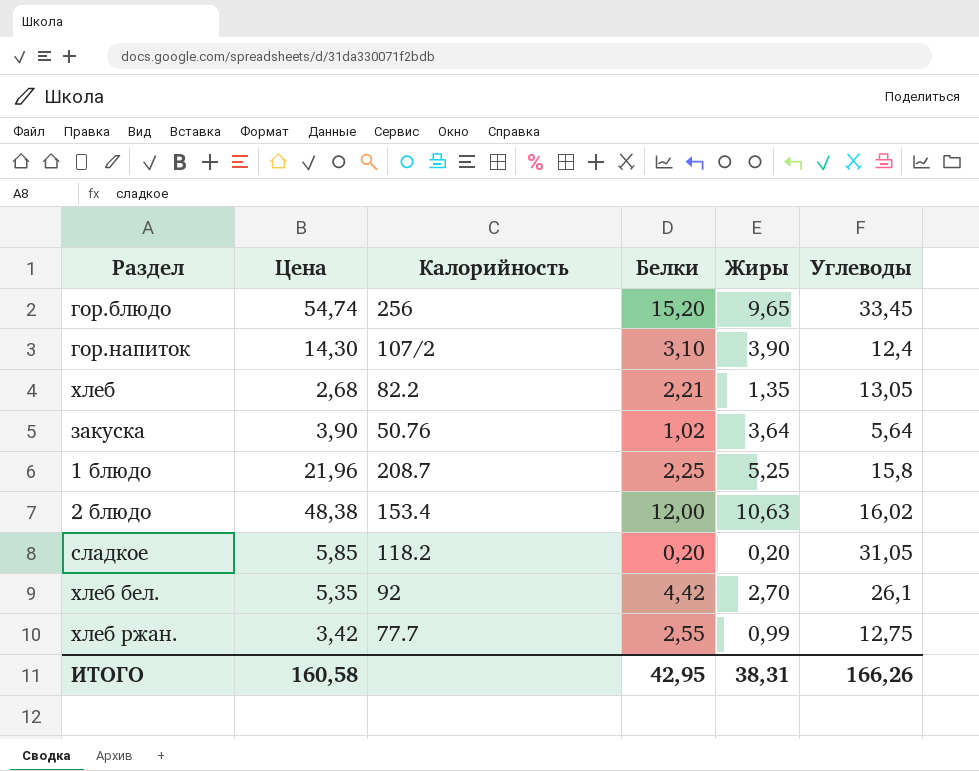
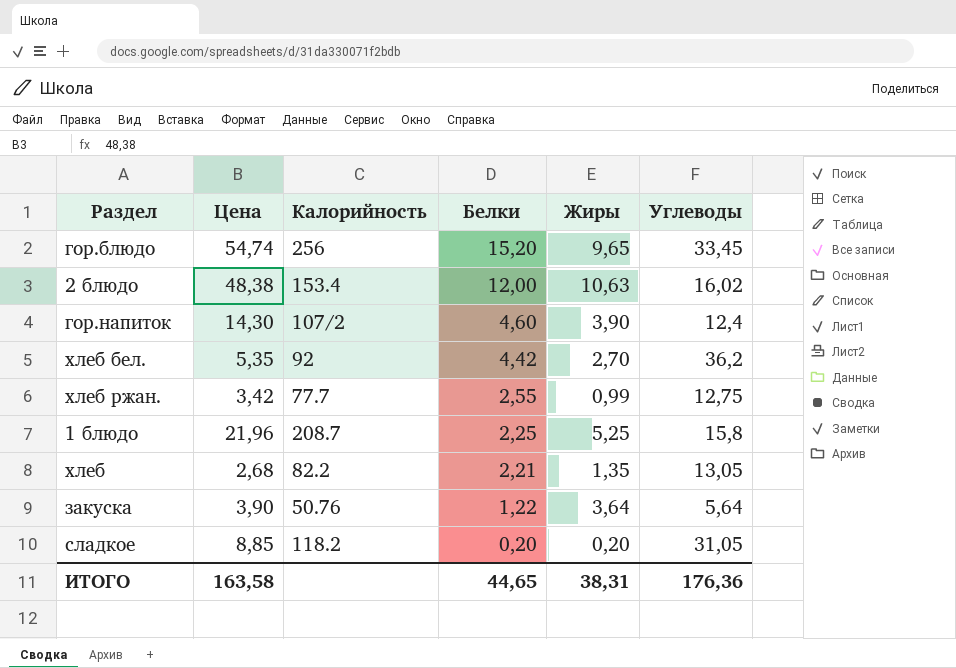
row order: none -> Белки descending
гор.напиток | Белки: 3,10 -> 4,60
хлеб бел. | Углеводы: 26,1 -> 36,2
закуска | Белки: 1,02 -> 1,22
сладкое | Цена: 5,85 -> 8,85
ИТОГО | Цена: 160,58 -> 163,58
ИТОГО | Белки: 42,95 -> 44,65
ИТОГО | Углеводы: 166,26 -> 176,36

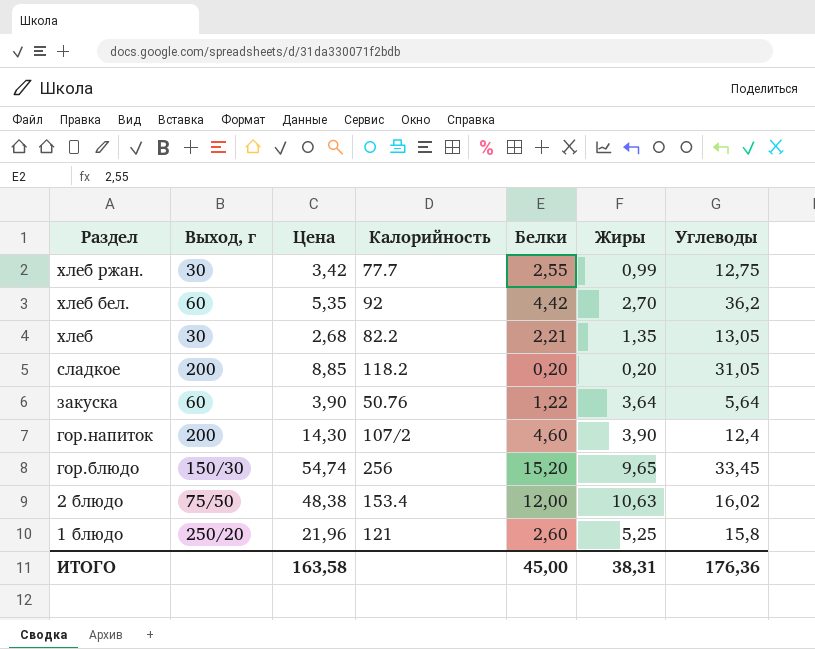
row order: Белки descending -> Раздел descending
column Выход, г | position: none -> 2
1 блюдо | Калорийность: 208.7 -> 121
1 блюдо | Белки: 2,25 -> 2,60
ИТОГО | Белки: 44,65 -> 45,00

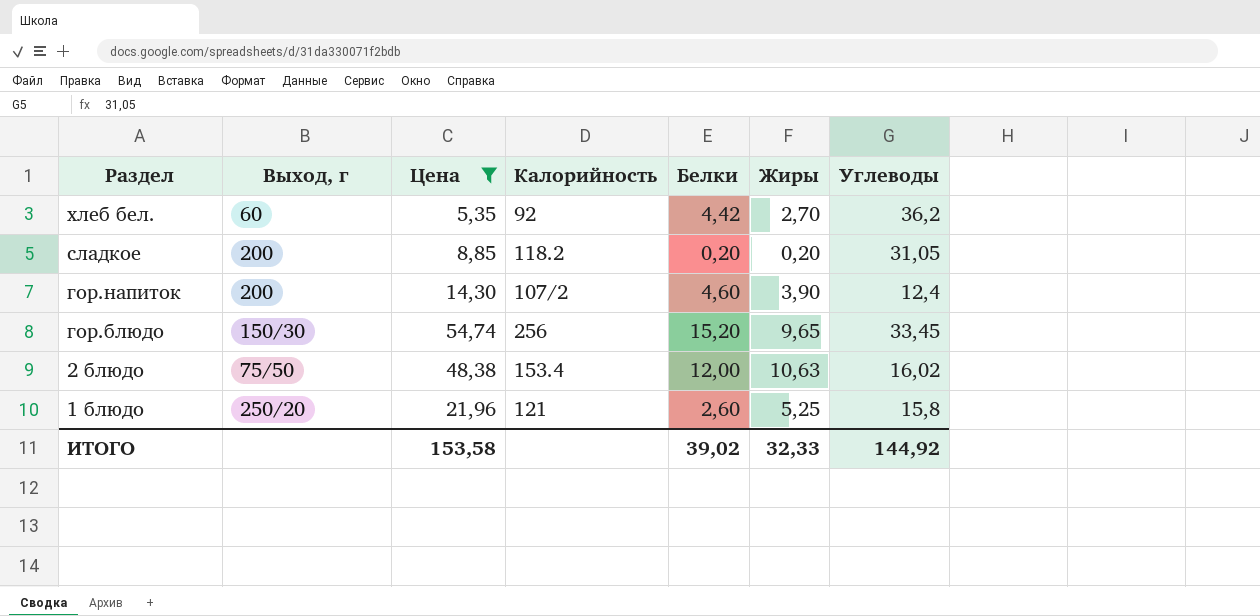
filter: none -> Цена >= 5,35
ИТОГО | Цена: 163,58 -> 153,58
ИТОГО | Белки: 45,00 -> 39,02
ИТОГО | Жиры: 38,31 -> 32,33
ИТОГО | Углеводы: 176,36 -> 144,92

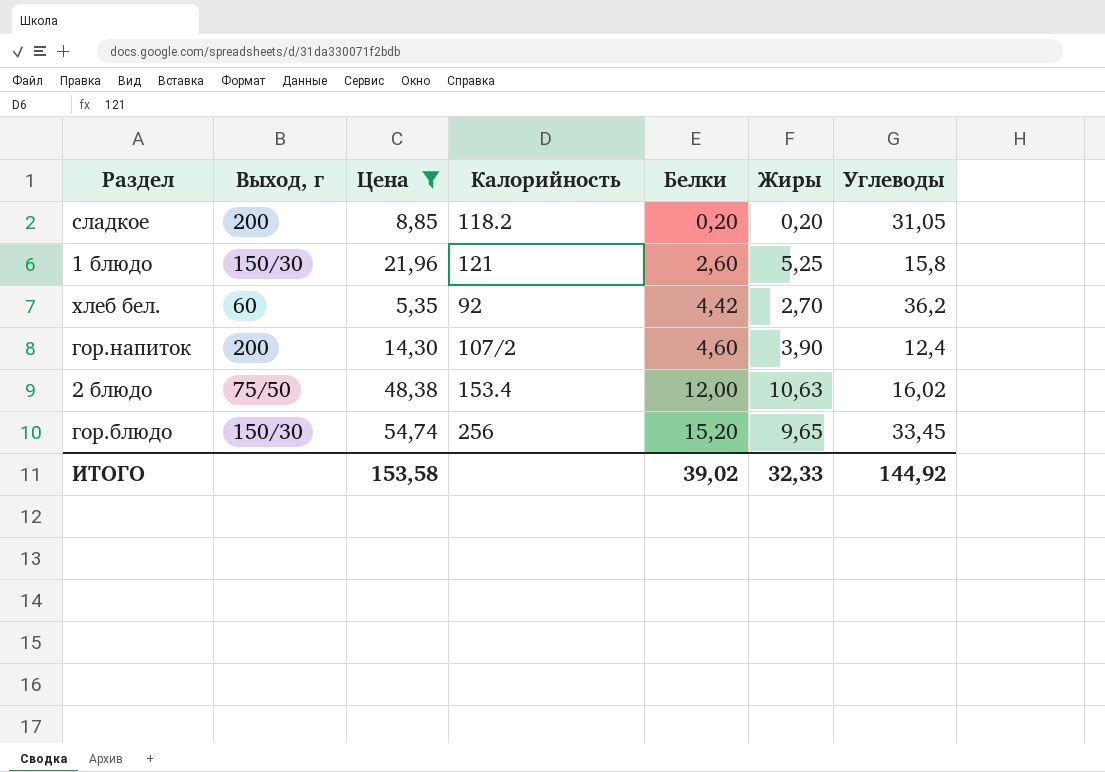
row order: Раздел descending -> Белки ascending
1 блюдо | Выход, г: 250/20 -> 150/30

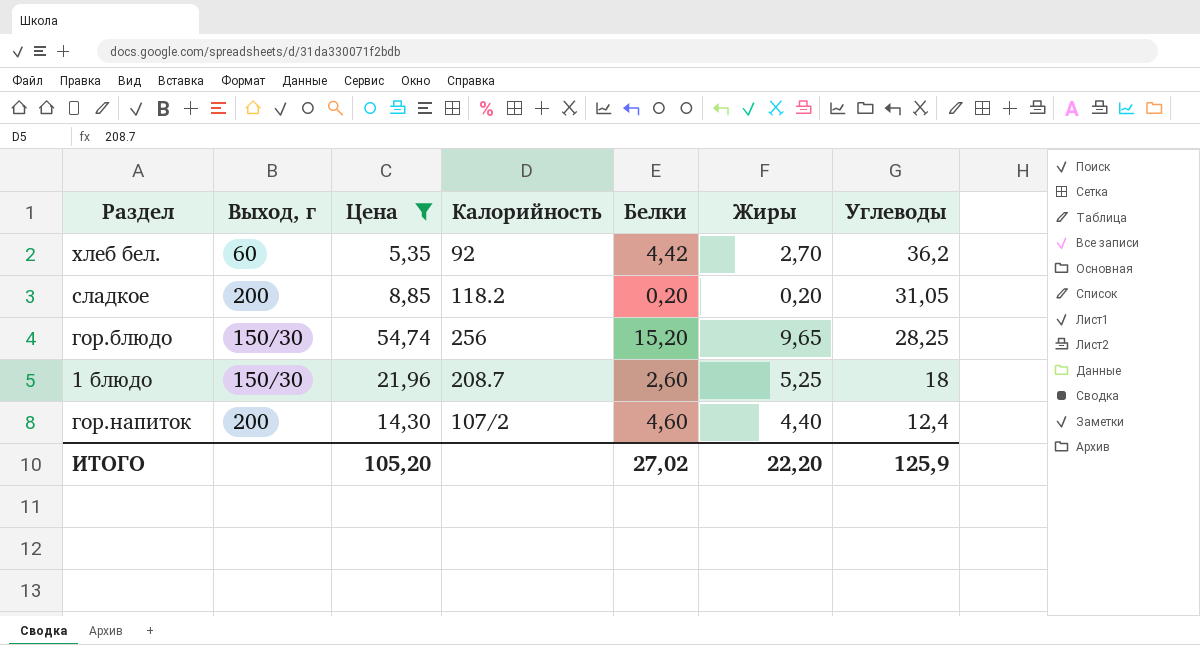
row order: Белки ascending -> Углеводы descending
row 2 блюдо: 75/50 | 48,38 | 153.4 | 12,00 | 10,63 | 16,02 -> none
гор.блюдо | Углеводы: 33,45 -> 28,25
1 блюдо | Калорийность: 121 -> 208.7
1 блюдо | Углеводы: 15,8 -> 18
гор.напиток | Жиры: 3,90 -> 4,40
ИТОГО | Цена: 153,58 -> 105,20
ИТОГО | Белки: 39,02 -> 27,02
ИТОГО | Жиры: 32,33 -> 22,20
ИТОГО | Углеводы: 144,92 -> 125,9

